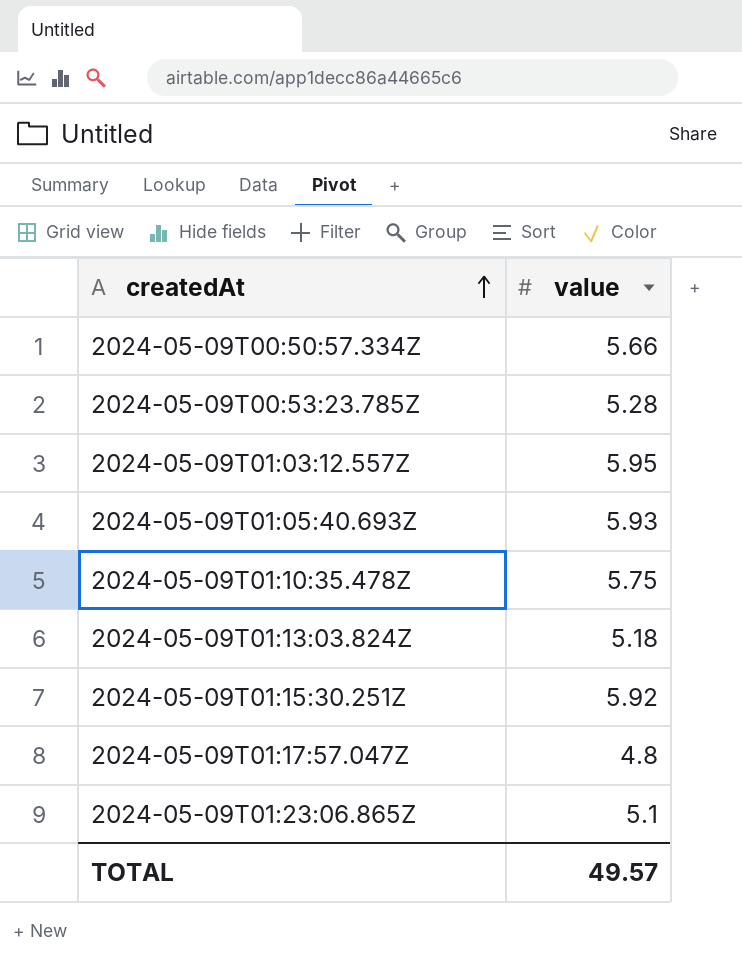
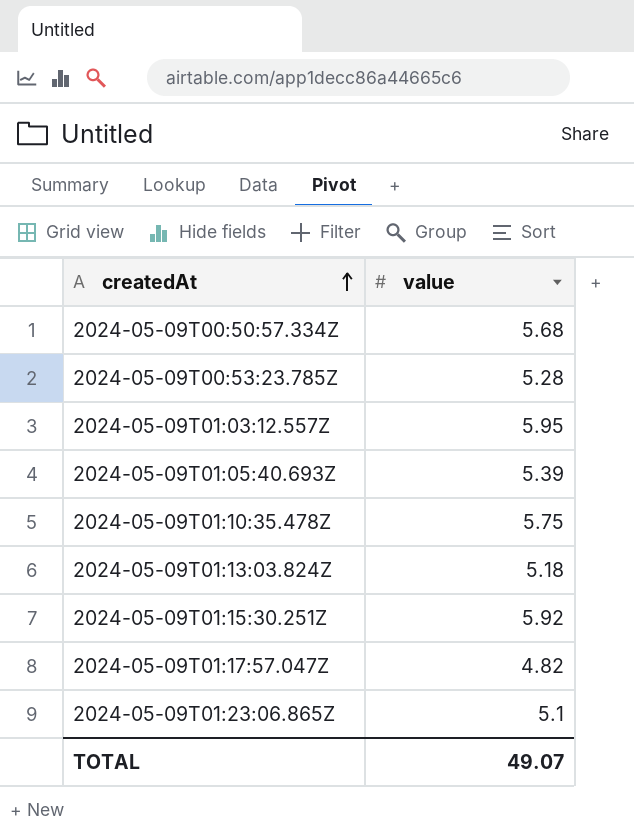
2024-05-09T00:50:57.334Z | value: 5.66 -> 5.68
2024-05-09T01:05:40.693Z | value: 5.93 -> 5.39
2024-05-09T01:17:57.047Z | value: 4.8 -> 4.82
TOTAL | value: 49.57 -> 49.07

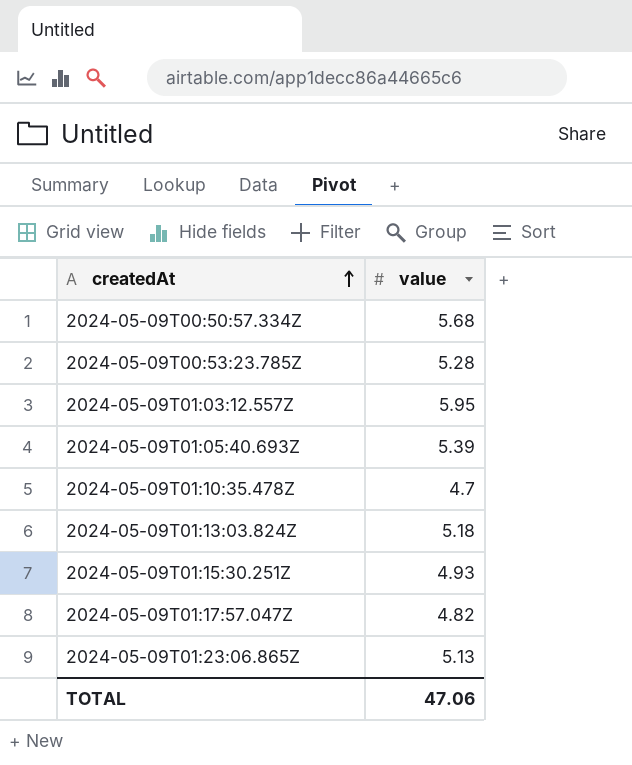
2024-05-09T01:10:35.478Z | value: 5.75 -> 4.7
2024-05-09T01:15:30.251Z | value: 5.92 -> 4.93
2024-05-09T01:23:06.865Z | value: 5.1 -> 5.13
TOTAL | value: 49.07 -> 47.06

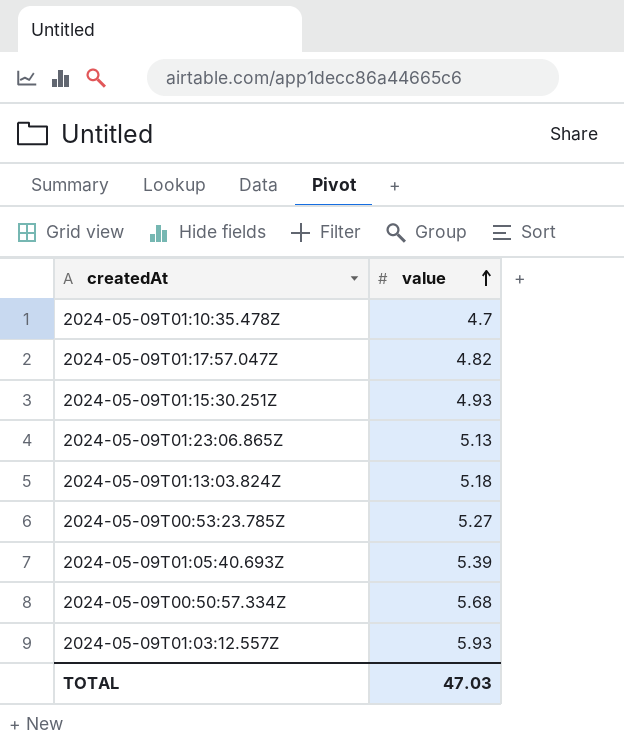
row order: createdAt ascending -> value ascending
2024-05-09T00:53:23.785Z | value: 5.28 -> 5.27
2024-05-09T01:03:12.557Z | value: 5.95 -> 5.93
TOTAL | value: 47.06 -> 47.03

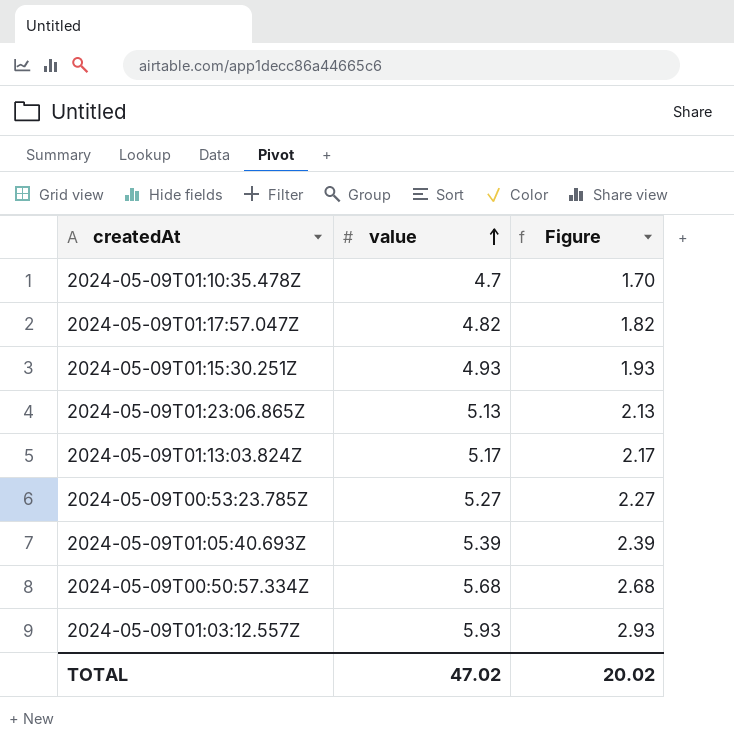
column Figure | formula: none -> [value] - 3
2024-05-09T01:13:03.824Z | value: 5.18 -> 5.17
TOTAL | value: 47.03 -> 47.02

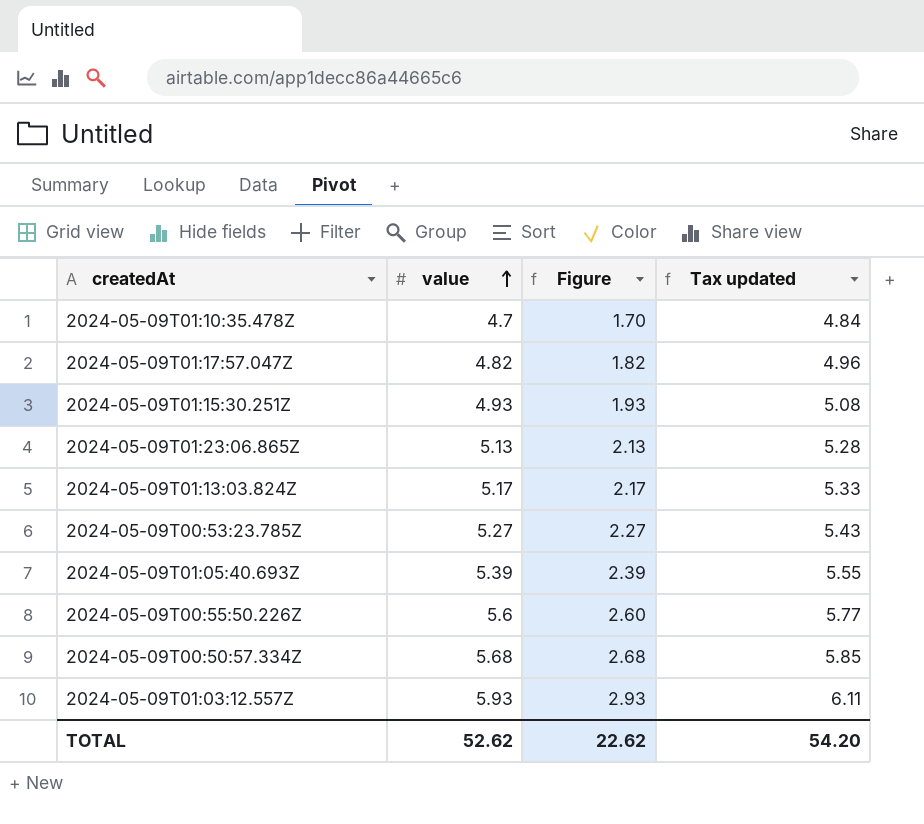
column Tax updated | formula: none -> [value] * 1.03
row 2024-05-09T00:55:50.226Z: none -> 5.6 | 2.60 | 5.77
TOTAL | value: 47.02 -> 52.62
TOTAL | Figure: 20.02 -> 22.62

